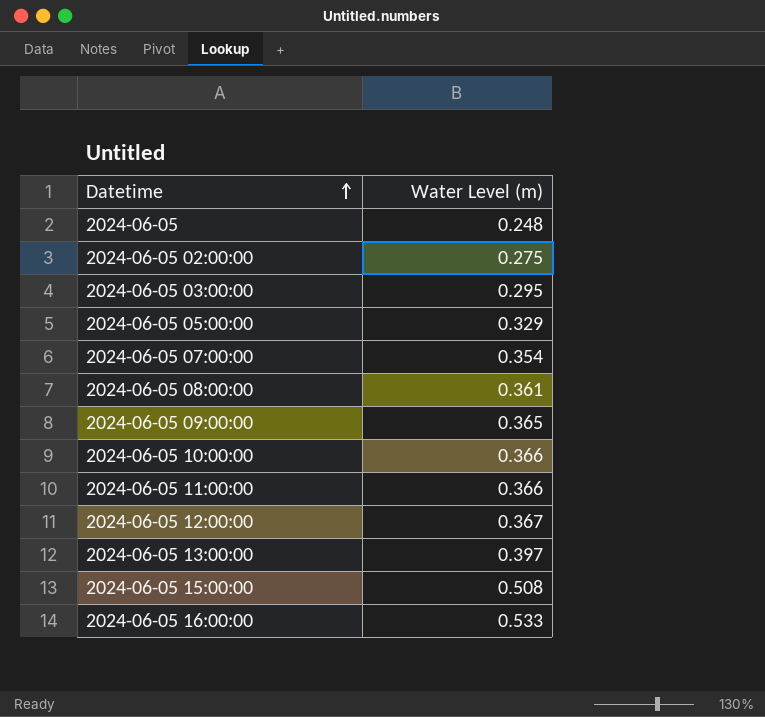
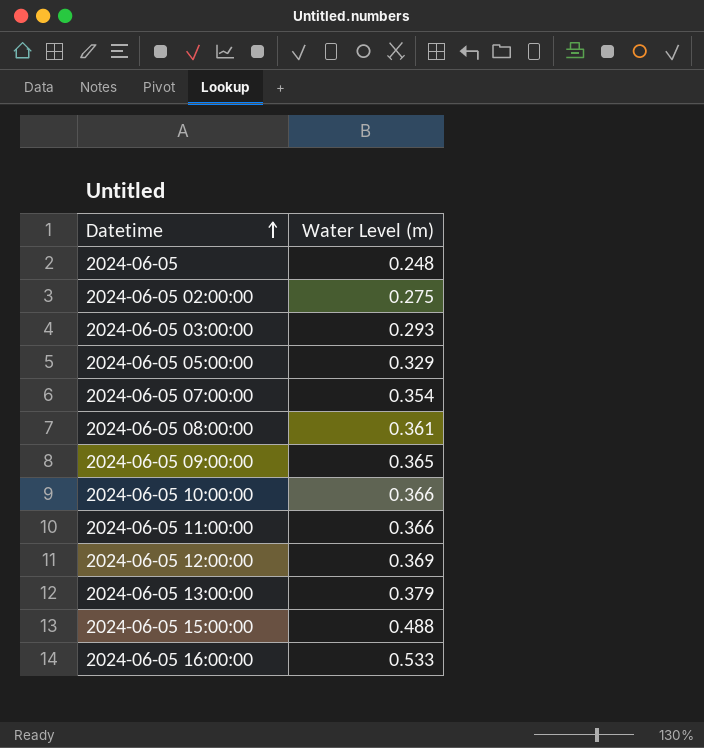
2024-06-05 03:00:00 | Water Level (m): 0.295 -> 0.293
2024-06-05 12:00:00 | Water Level (m): 0.367 -> 0.369
2024-06-05 13:00:00 | Water Level (m): 0.397 -> 0.379
2024-06-05 15:00:00 | Water Level (m): 0.508 -> 0.488

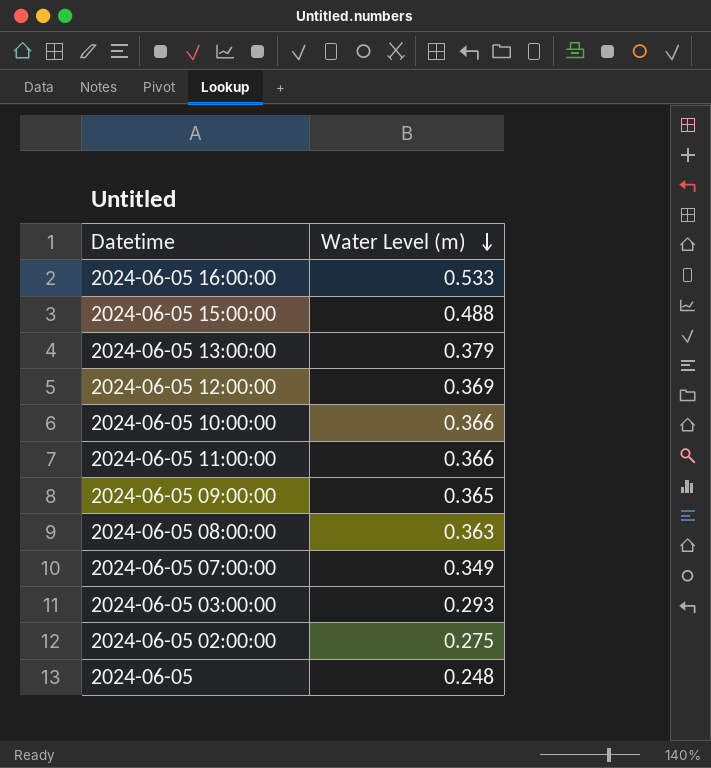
row order: Datetime ascending -> Water Level (m) descending
row 2024-06-05 05:00:00: 0.329 -> none
2024-06-05 08:00:00 | Water Level (m): 0.361 -> 0.363
2024-06-05 07:00:00 | Water Level (m): 0.354 -> 0.349

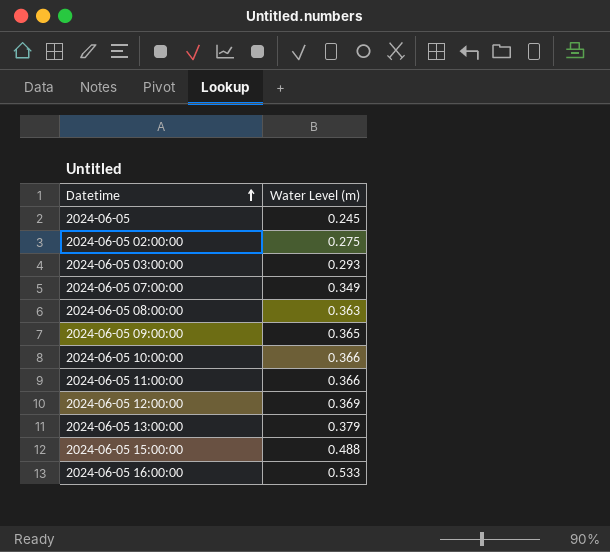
row order: Water Level (m) descending -> Datetime ascending
2024-06-05 | Water Level (m): 0.248 -> 0.245

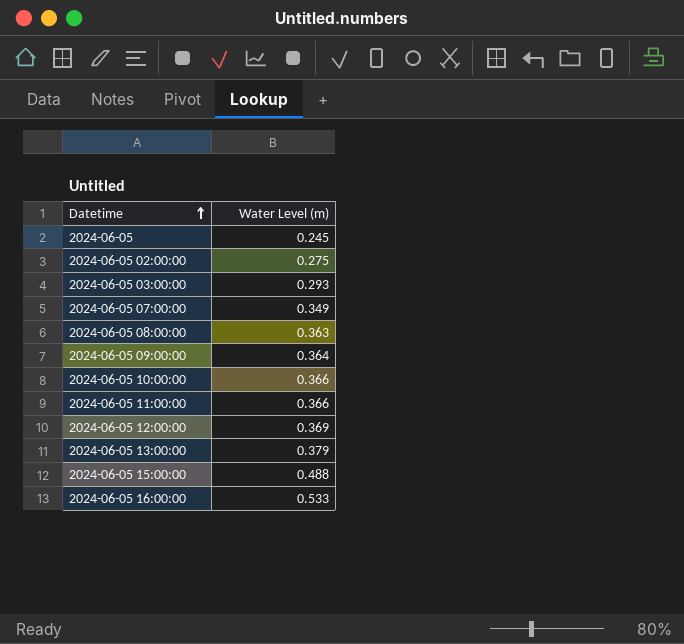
2024-06-05 09:00:00 | Water Level (m): 0.365 -> 0.364

